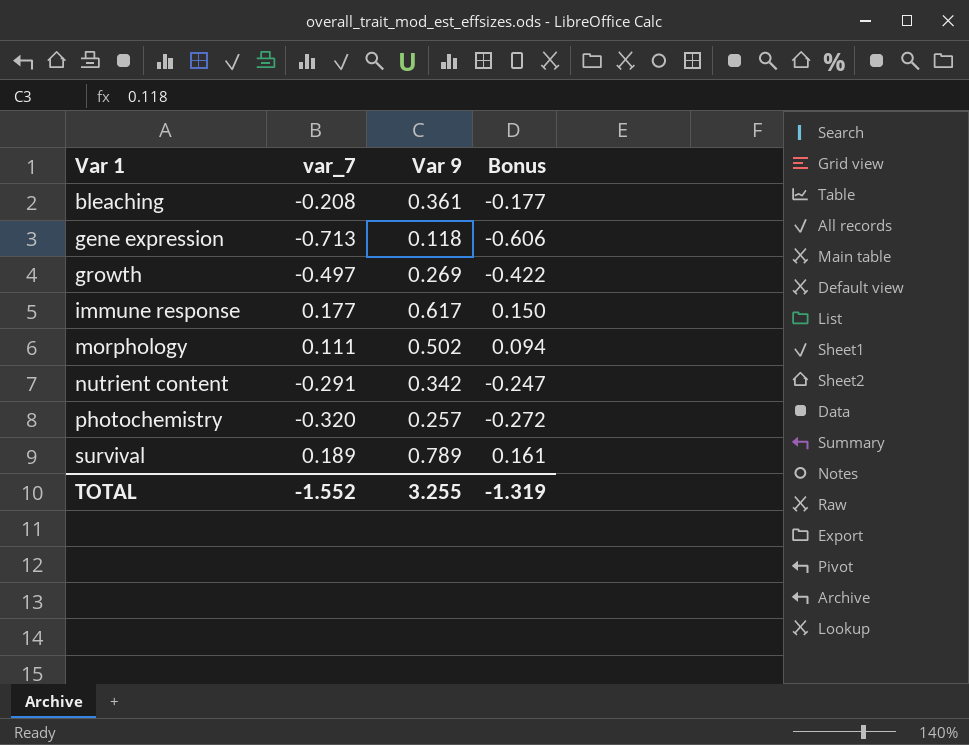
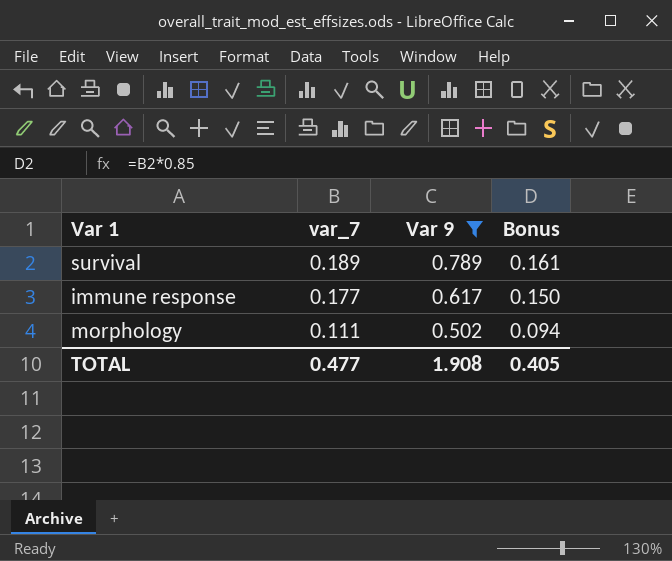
filter: none -> Var 9 >= 0.502
row order: Var 1 ascending -> var_7 descending
TOTAL | var_7: -1.552 -> 0.477
TOTAL | Var 9: 3.255 -> 1.908
TOTAL | Bonus: -1.319 -> 0.405

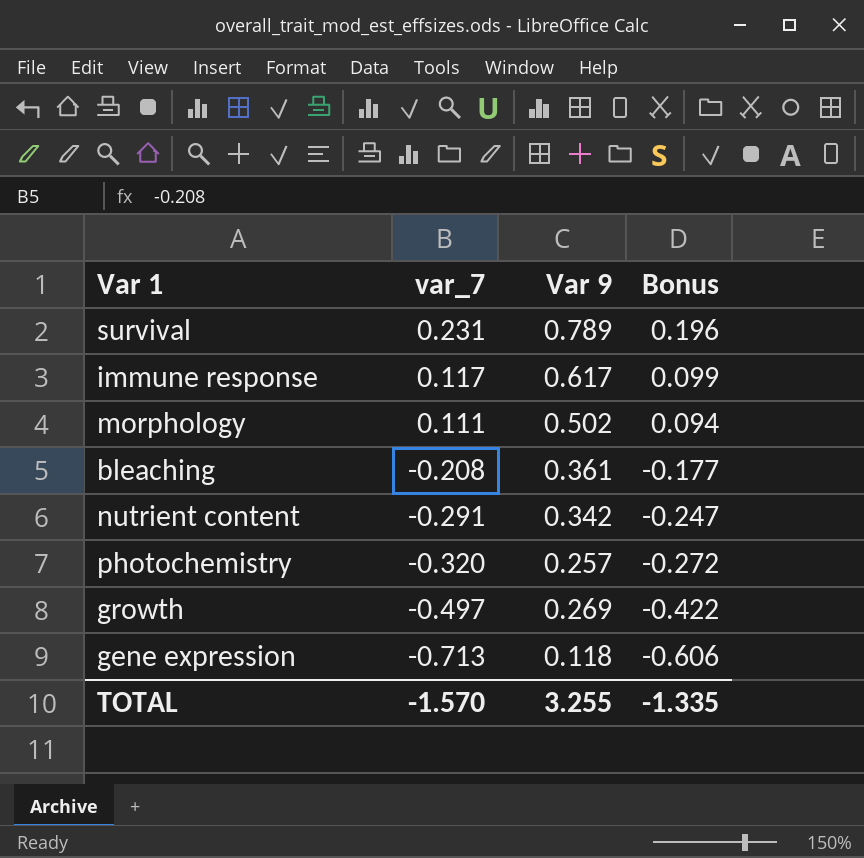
filter: Var 9 >= 0.502 -> none
survival | var_7: 0.189 -> 0.231
survival | Bonus: 0.161 -> 0.196
immune response | var_7: 0.177 -> 0.117
immune response | Bonus: 0.150 -> 0.099
TOTAL | var_7: 0.477 -> -1.570
TOTAL | Var 9: 1.908 -> 3.255
TOTAL | Bonus: 0.405 -> -1.335

